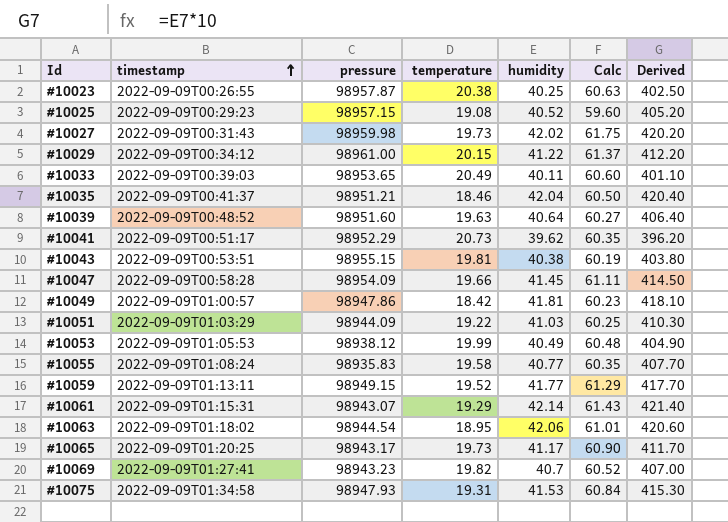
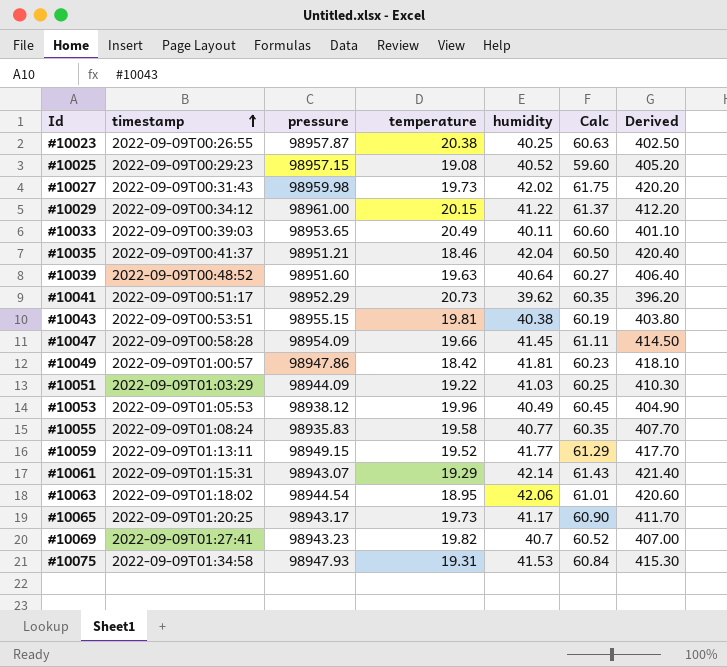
#10053 | temperature: 19.99 -> 19.96
#10053 | Calc: 60.48 -> 60.45

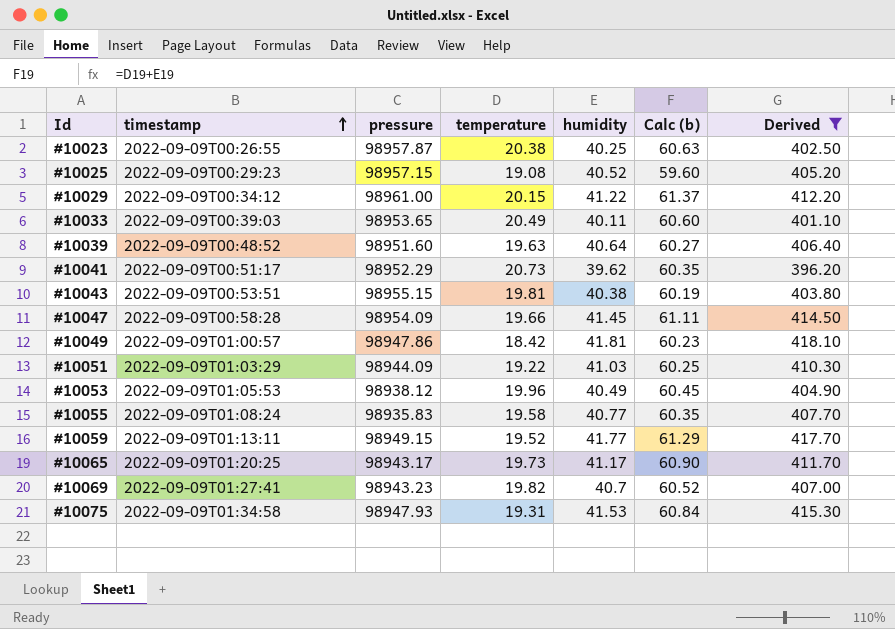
filter: none -> Derived <= 418.10
column name: Calc -> Calc (b)

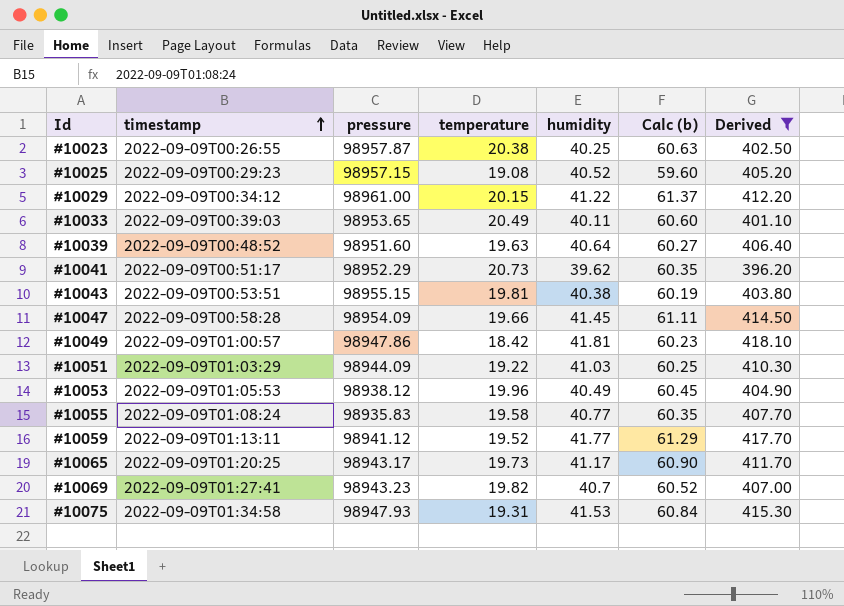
#10059 | pressure: 98949.15 -> 98941.12

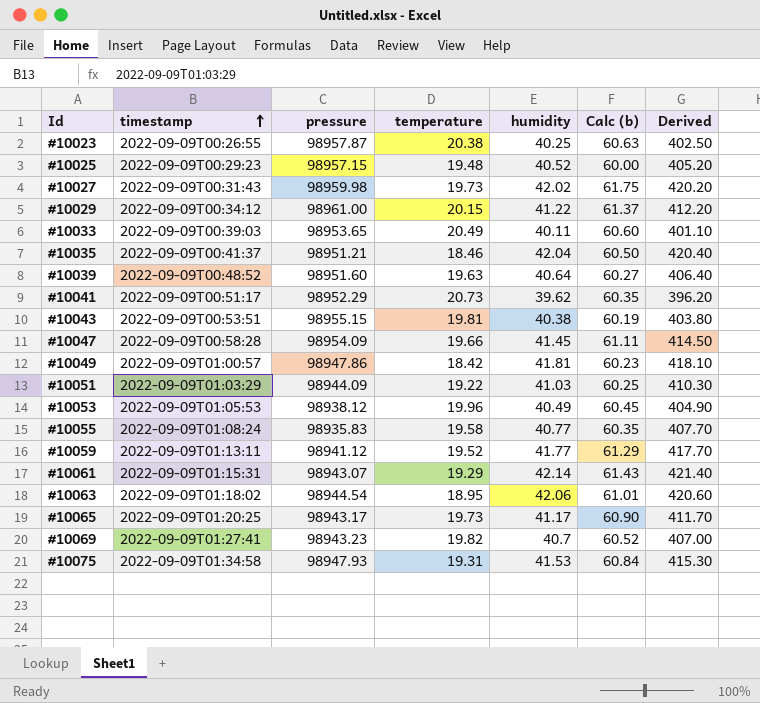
filter: Derived <= 418.10 -> none
#10025 | temperature: 19.08 -> 19.48
#10025 | Calc (b): 59.60 -> 60.00

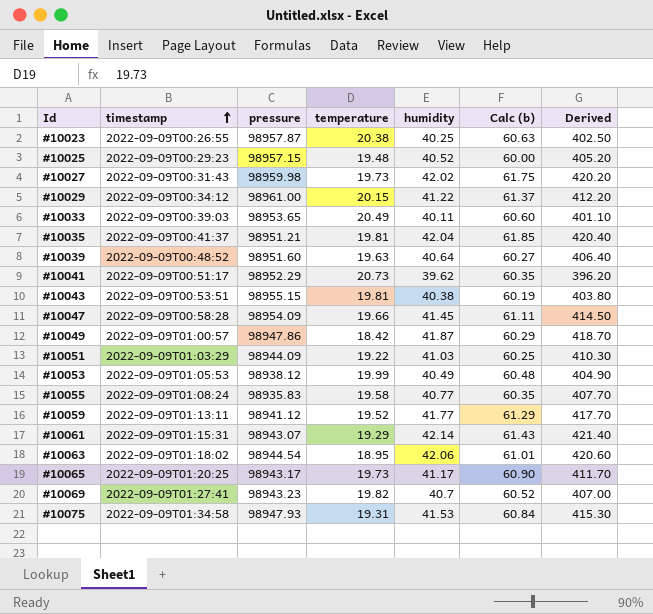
#10035 | temperature: 18.46 -> 19.81
#10035 | Calc (b): 60.50 -> 61.85
#10049 | humidity: 41.81 -> 41.87
#10049 | Calc (b): 60.23 -> 60.29
#10049 | Derived: 418.10 -> 418.70
#10053 | temperature: 19.96 -> 19.99
#10053 | Calc (b): 60.45 -> 60.48

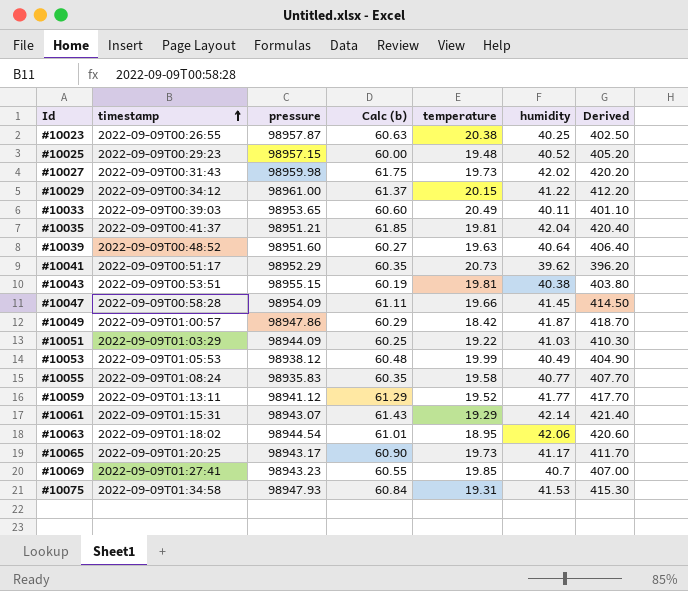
column Calc (b) | position: 6 -> 4
#10069 | Calc (b): 60.52 -> 60.55
#10069 | temperature: 19.82 -> 19.85

